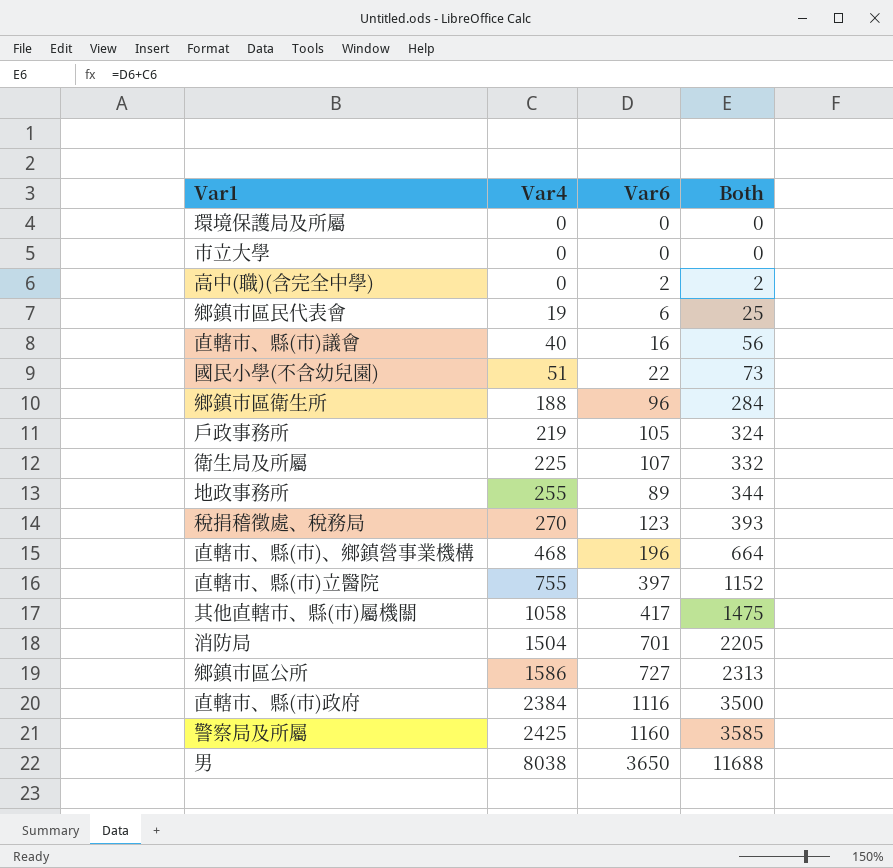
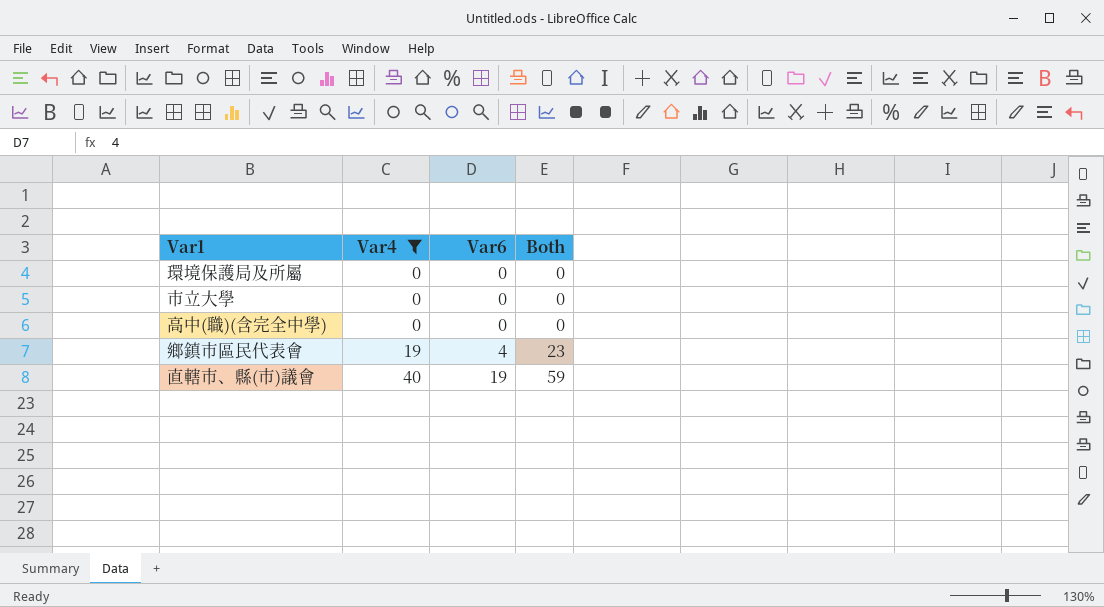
filter: none -> Var4 <= 40
高中(職)(含完全中學) | Var6: 2 -> 0
高中(職)(含完全中學) | Both: 2 -> 0
鄉鎮市區民代表會 | Var6: 6 -> 4
鄉鎮市區民代表會 | Both: 25 -> 23
直轄市、縣(市)議會 | Var6: 16 -> 19
直轄市、縣(市)議會 | Both: 56 -> 59

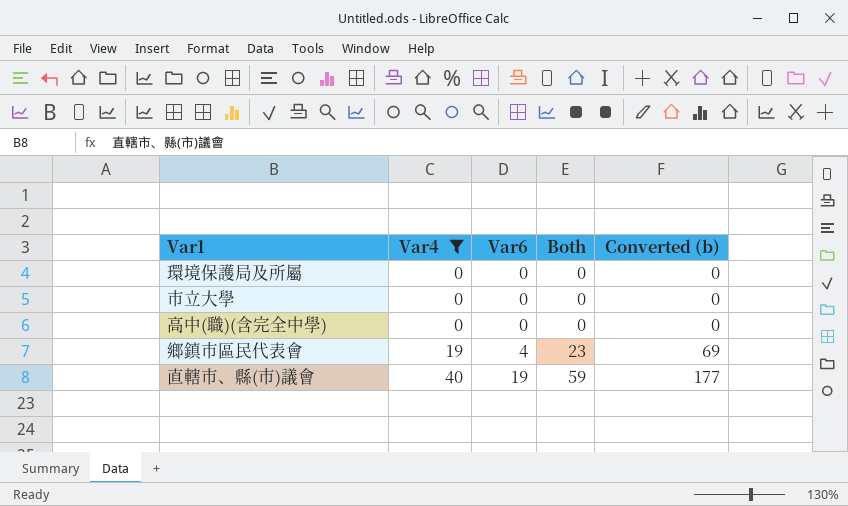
column Converted (b) | formula: none -> [Both] * 3

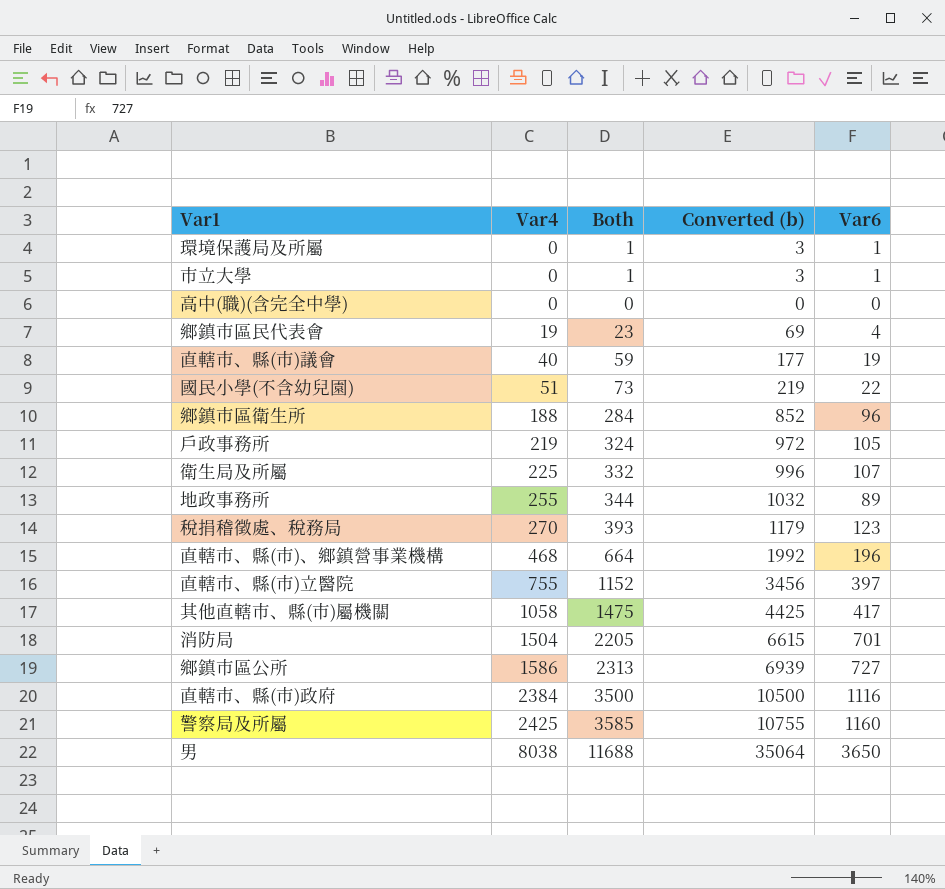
filter: Var4 <= 40 -> none
column Var6 | position: 3 -> 5
環境保護局及所屬 | Both: 0 -> 1
環境保護局及所屬 | Converted (b): 0 -> 3
環境保護局及所屬 | Var6: 0 -> 1
市立大學 | Both: 0 -> 1
市立大學 | Converted (b): 0 -> 3
市立大學 | Var6: 0 -> 1

